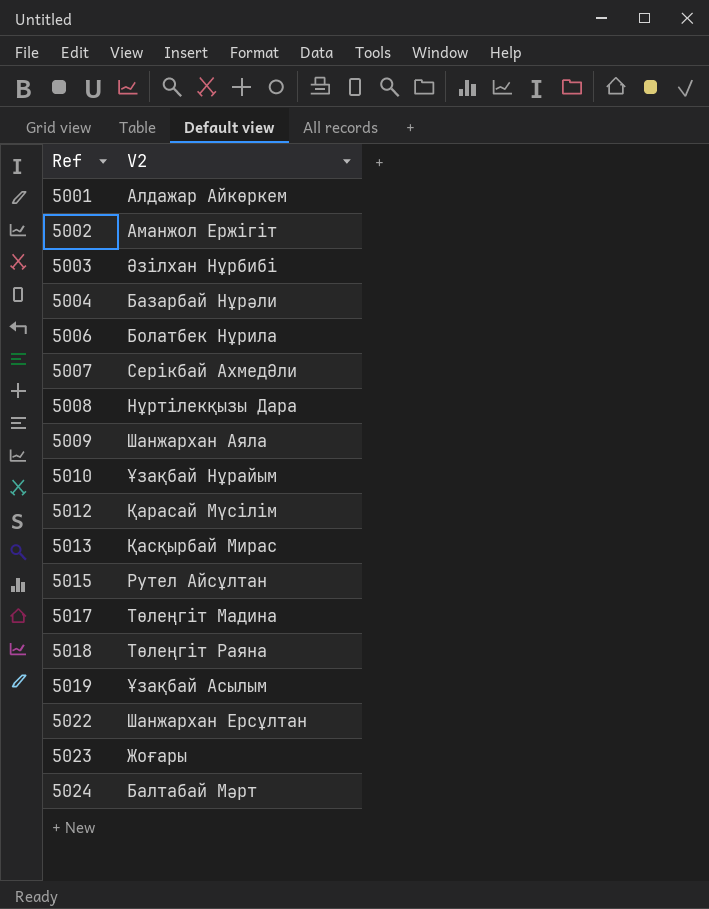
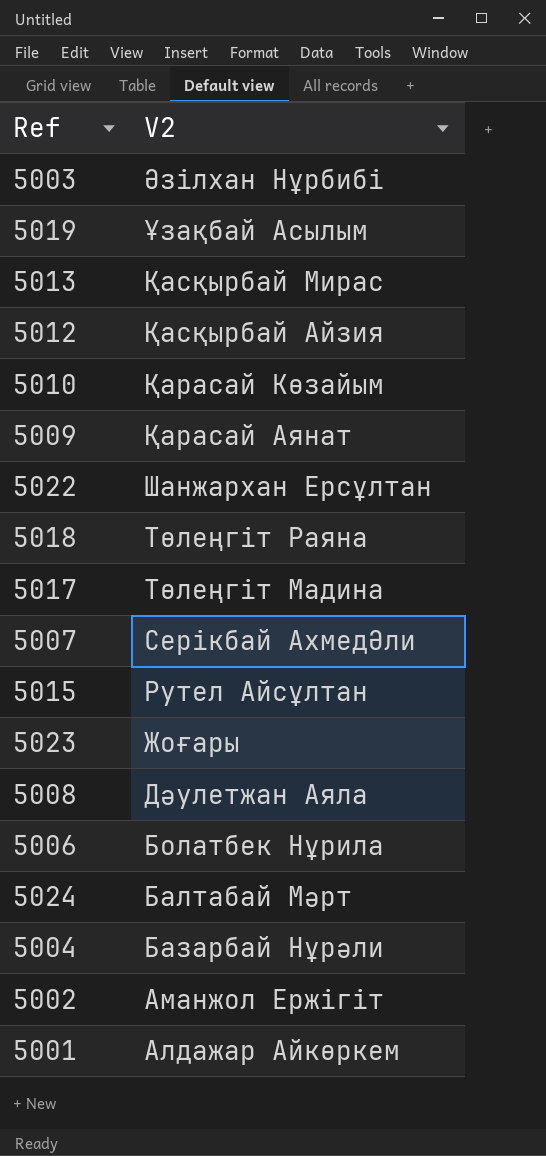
row order: Ref ascending -> V2 descending
5012 | V2: Қарасай Мүсілім -> Қасқырбай Айзия
5010 | V2: Ұзақбай Нұрайым -> Қарасай Көзайым
5009 | V2: Шанжархан Аяла -> Қарасай Аянат
5008 | V2: Нұртілекқызы Дара -> Дәулетжан Аяла

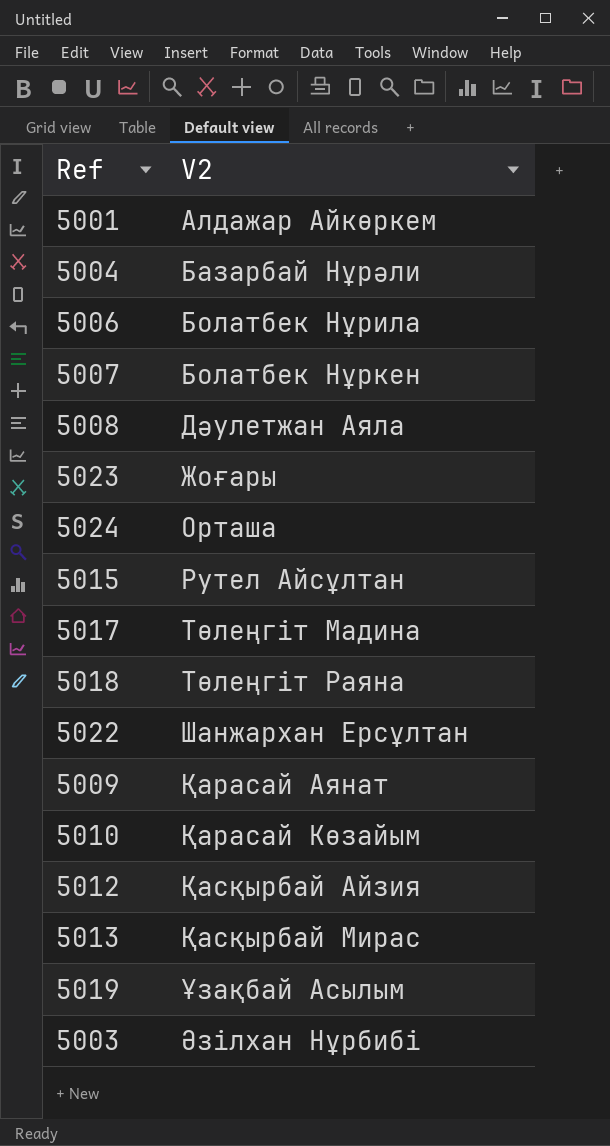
row order: V2 descending -> V2 ascending
row 5002: Аманжол Ержігіт -> none
5007 | V2: Серікбай АхмедӘли -> Болатбек Нұркен
5024 | V2: Балтабай Мәрт -> Орташа

